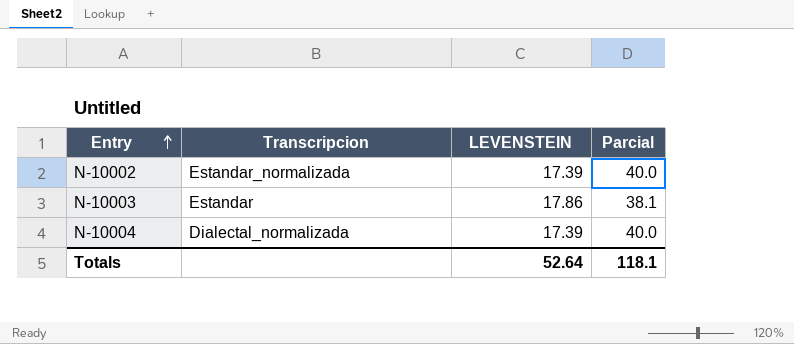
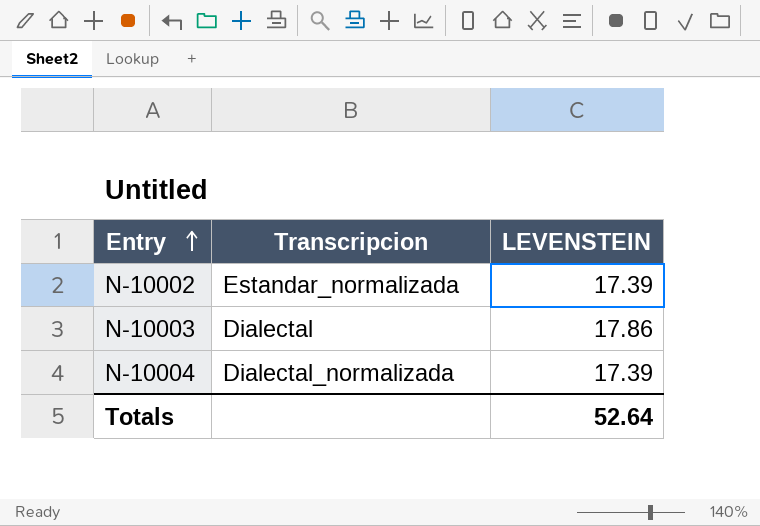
column Parcial | position: 4 -> none
N-10003 | Transcripcion: Estandar -> Dialectal

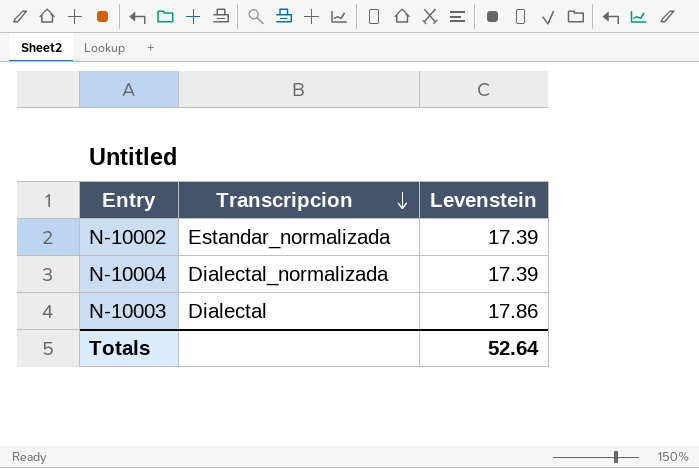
row order: Entry ascending -> Transcripcion descending
column name: LEVENSTEIN -> Levenstein

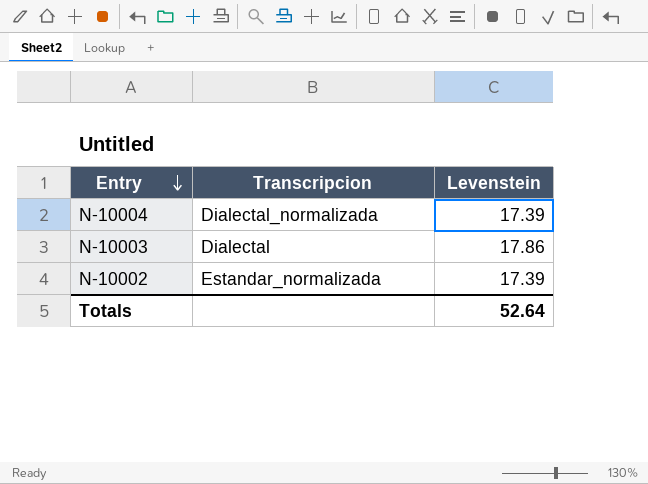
row order: Transcripcion descending -> Entry descending

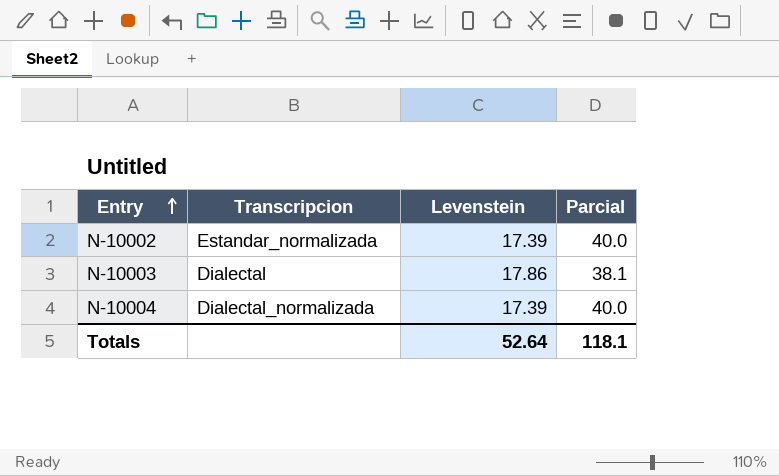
row order: Entry descending -> Entry ascending
column Parcial | position: none -> 4

